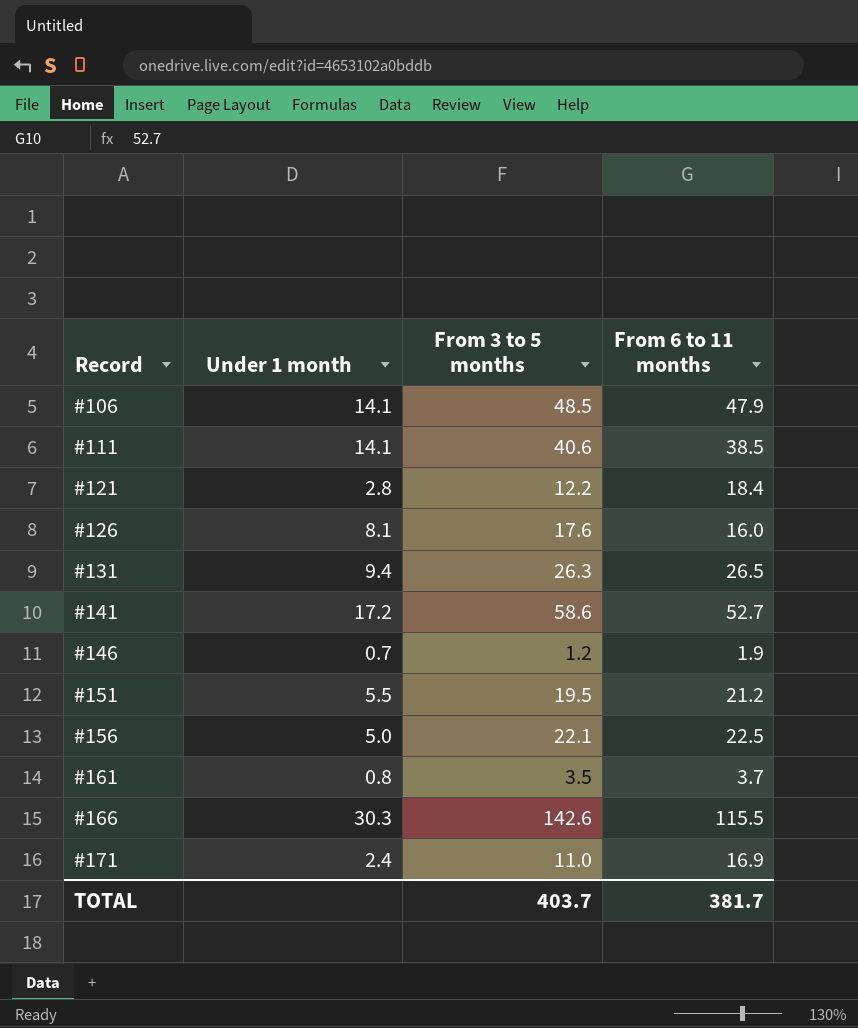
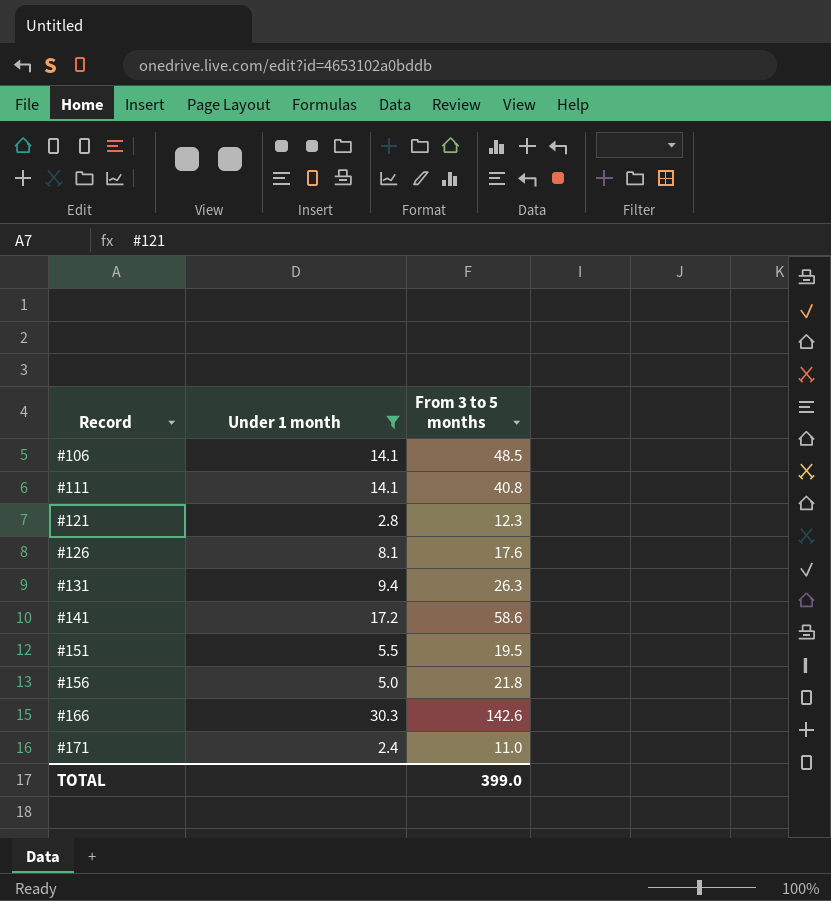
filter: none -> Under 1 month >= 2.4
column From 6 to 11 months | position: 4 -> none
#111 | From 3 to 5 months: 40.6 -> 40.8
#121 | From 3 to 5 months: 12.2 -> 12.3
#156 | From 3 to 5 months: 22.1 -> 21.8
TOTAL | From 3 to 5 months: 403.7 -> 399.0

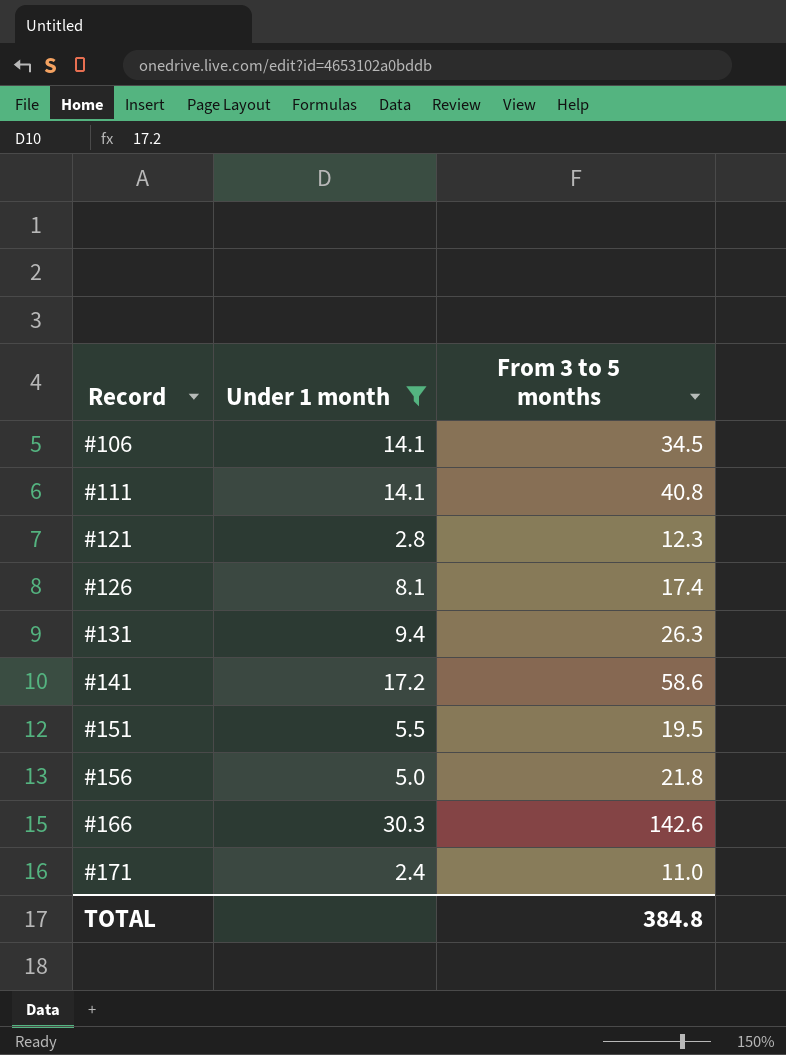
#106 | From 3 to 5 months: 48.5 -> 34.5
#126 | From 3 to 5 months: 17.6 -> 17.4
TOTAL | From 3 to 5 months: 399.0 -> 384.8

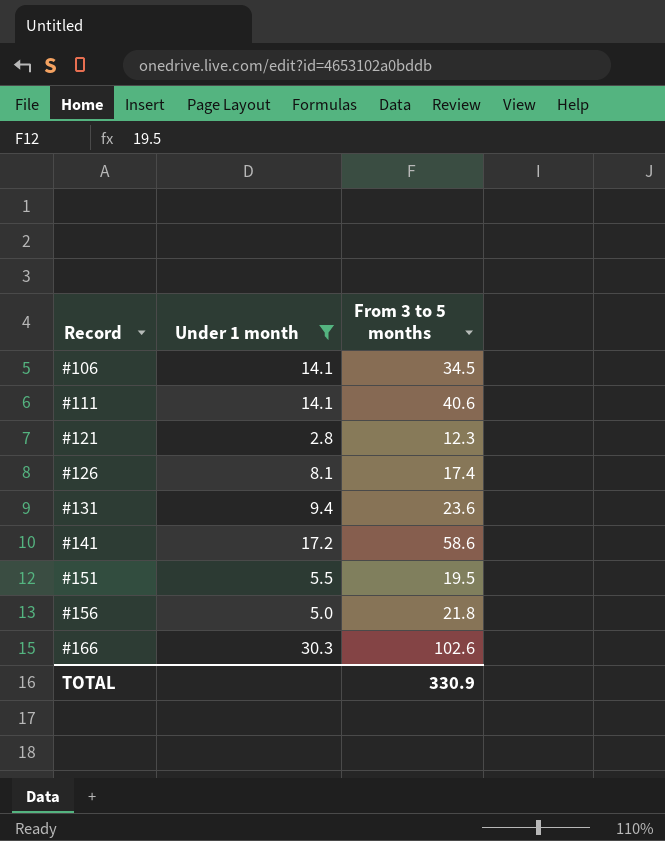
row #171: 2.4 | 11.0 -> none
#111 | From 3 to 5 months: 40.8 -> 40.6
#131 | From 3 to 5 months: 26.3 -> 23.6
#166 | From 3 to 5 months: 142.6 -> 102.6
TOTAL | From 3 to 5 months: 384.8 -> 330.9

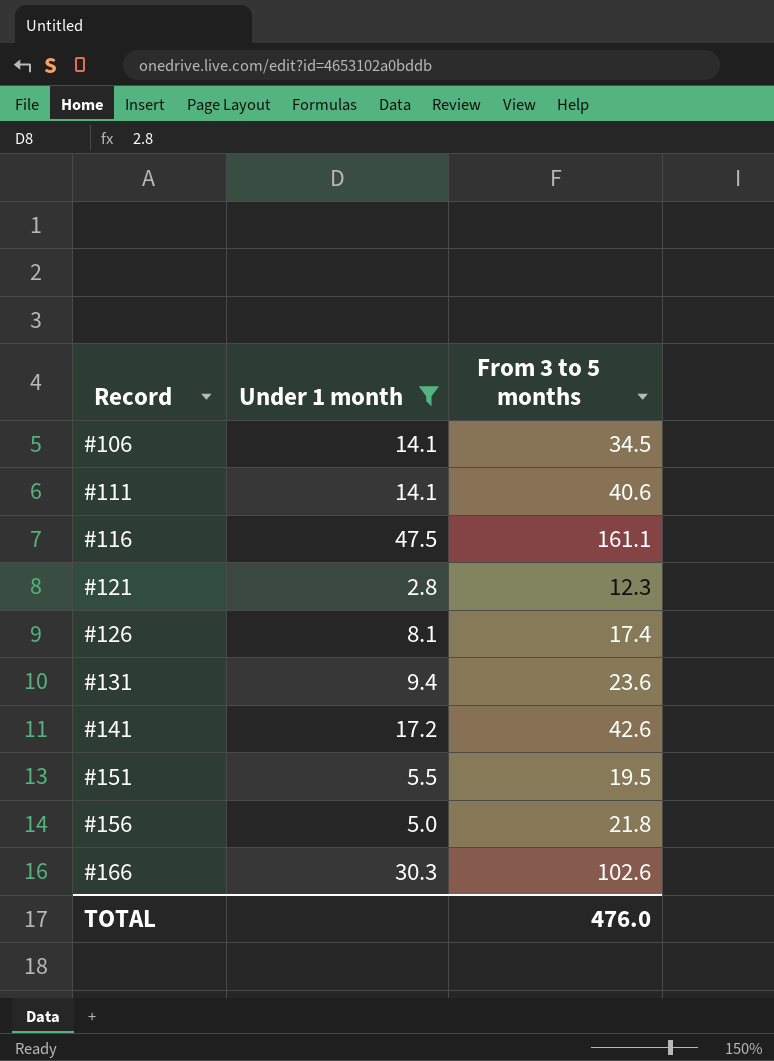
row #116: none -> 47.5 | 161.1
#141 | From 3 to 5 months: 58.6 -> 42.6
TOTAL | From 3 to 5 months: 330.9 -> 476.0

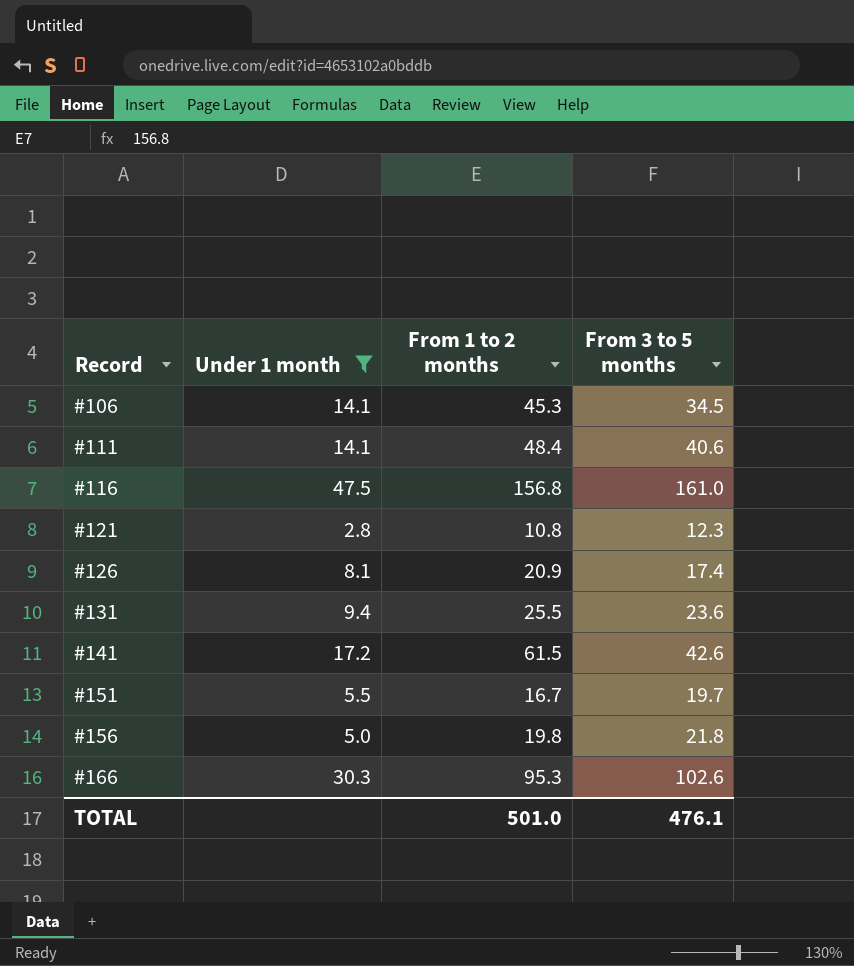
column From 1 to 2 months | position: none -> 3
#116 | From 3 to 5 months: 161.1 -> 161.0
#151 | From 3 to 5 months: 19.5 -> 19.7
TOTAL | From 3 to 5 months: 476.0 -> 476.1

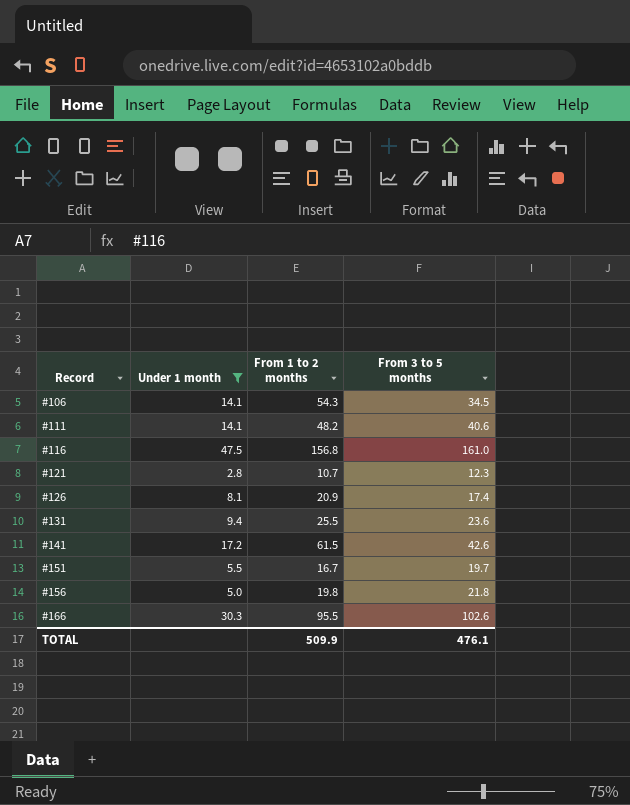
#106 | From 1 to 2 months: 45.3 -> 54.3
#111 | From 1 to 2 months: 48.4 -> 48.2
#121 | From 1 to 2 months: 10.8 -> 10.7
#166 | From 1 to 2 months: 95.3 -> 95.5
TOTAL | From 1 to 2 months: 501.0 -> 509.9

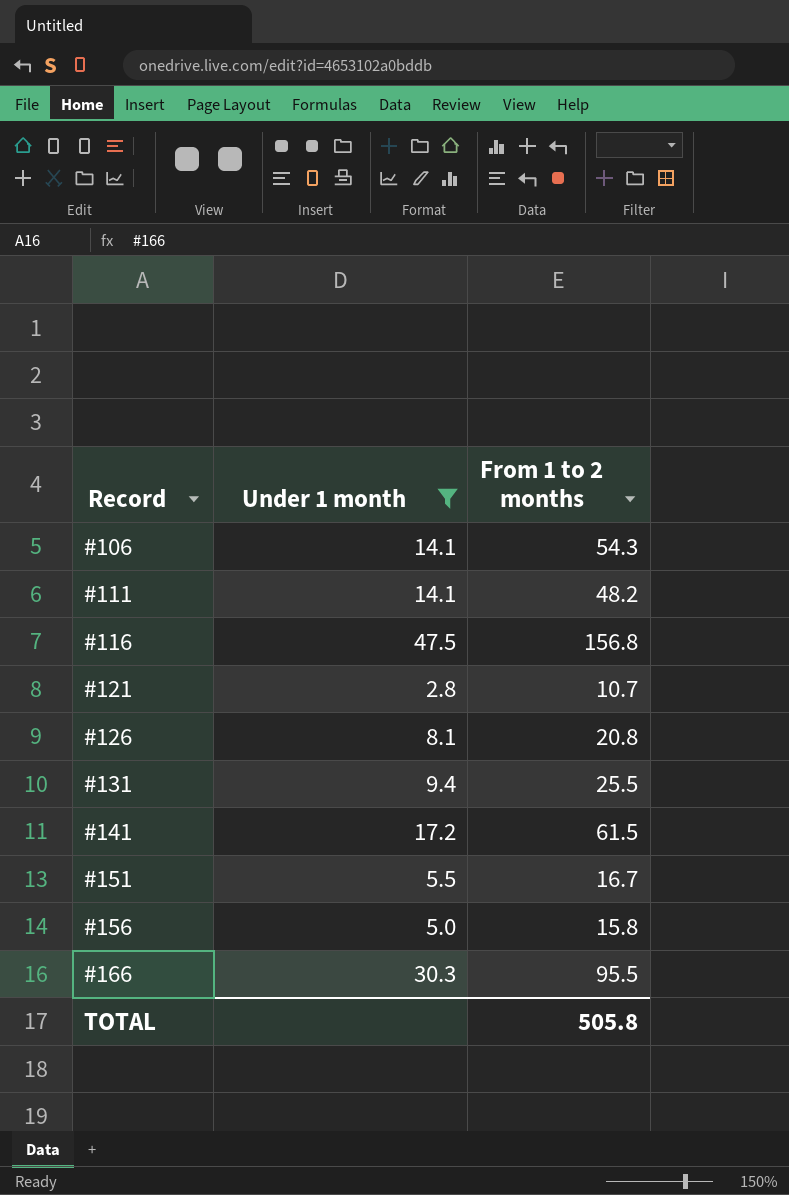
column From 3 to 5 months | position: 4 -> none
#126 | From 1 to 2 months: 20.9 -> 20.8
#156 | From 1 to 2 months: 19.8 -> 15.8
TOTAL | From 1 to 2 months: 509.9 -> 505.8

